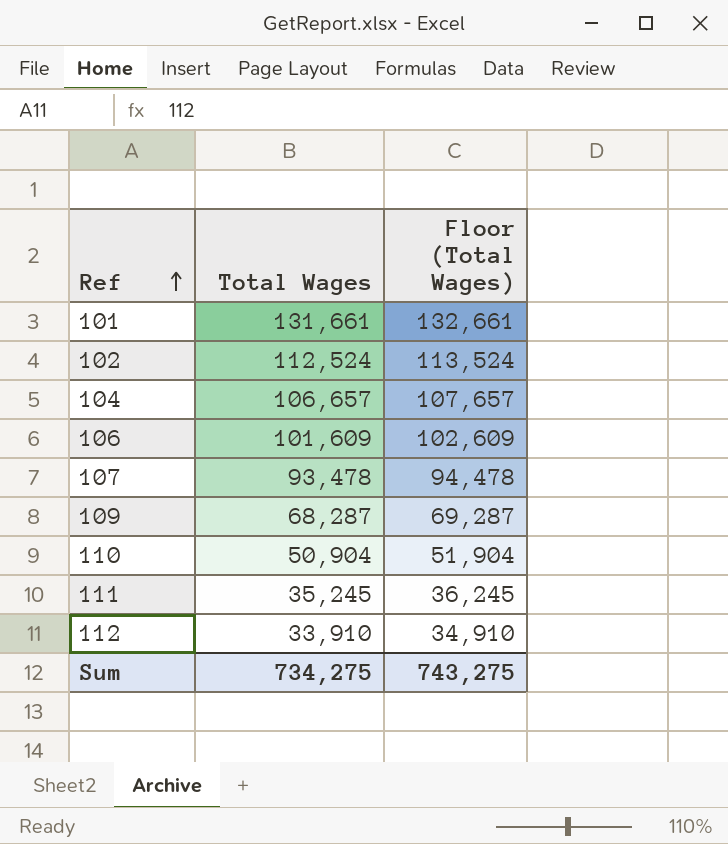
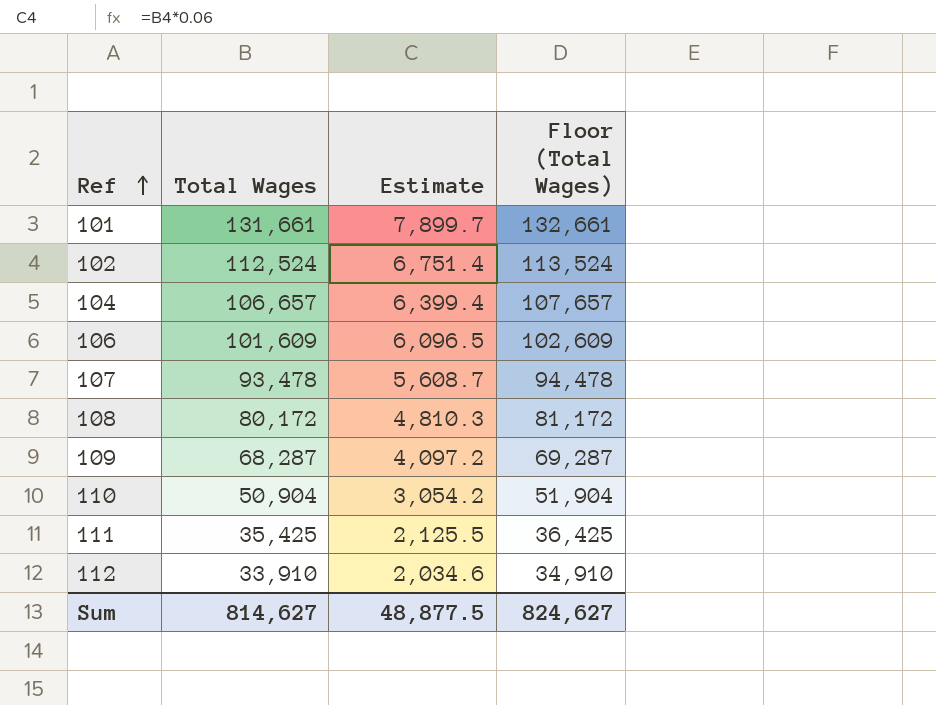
column Estimate | formula: none -> [Total Wages] * 0.06
row 108: none -> 80,172 | 4,810.3 | 81,172
111 | Total Wages: 35,245 -> 35,425
111 | Floor (Total Wages): 36,245 -> 36,425
Sum | Total Wages: 734,275 -> 814,627
Sum | Floor (Total Wages): 743,275 -> 824,627

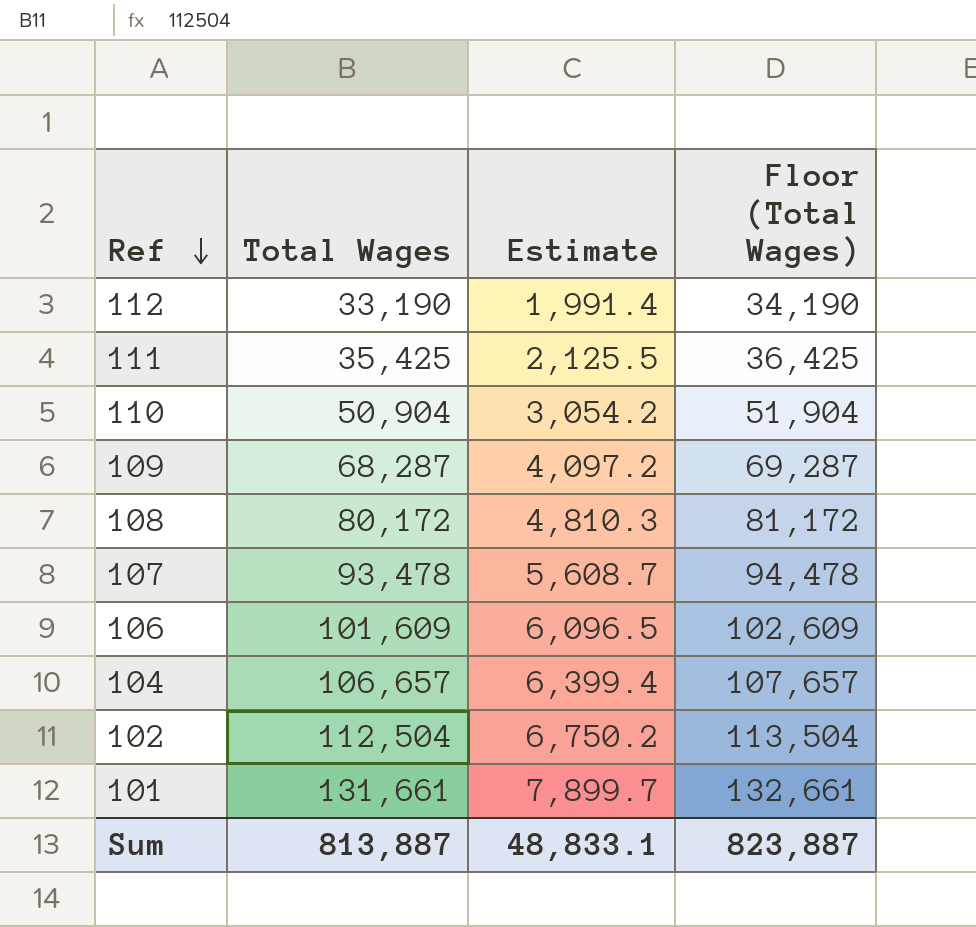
row order: Ref ascending -> Ref descending
112 | Total Wages: 33,910 -> 33,190
112 | Estimate: 2,034.6 -> 1,991.4
112 | Floor (Total Wages): 34,910 -> 34,190
102 | Total Wages: 112,524 -> 112,504
102 | Estimate: 6,751.4 -> 6,750.2
102 | Floor (Total Wages): 113,524 -> 113,504
Sum | Total Wages: 814,627 -> 813,887
Sum | Estimate: 48,877.5 -> 48,833.1
Sum | Floor (Total Wages): 824,627 -> 823,887

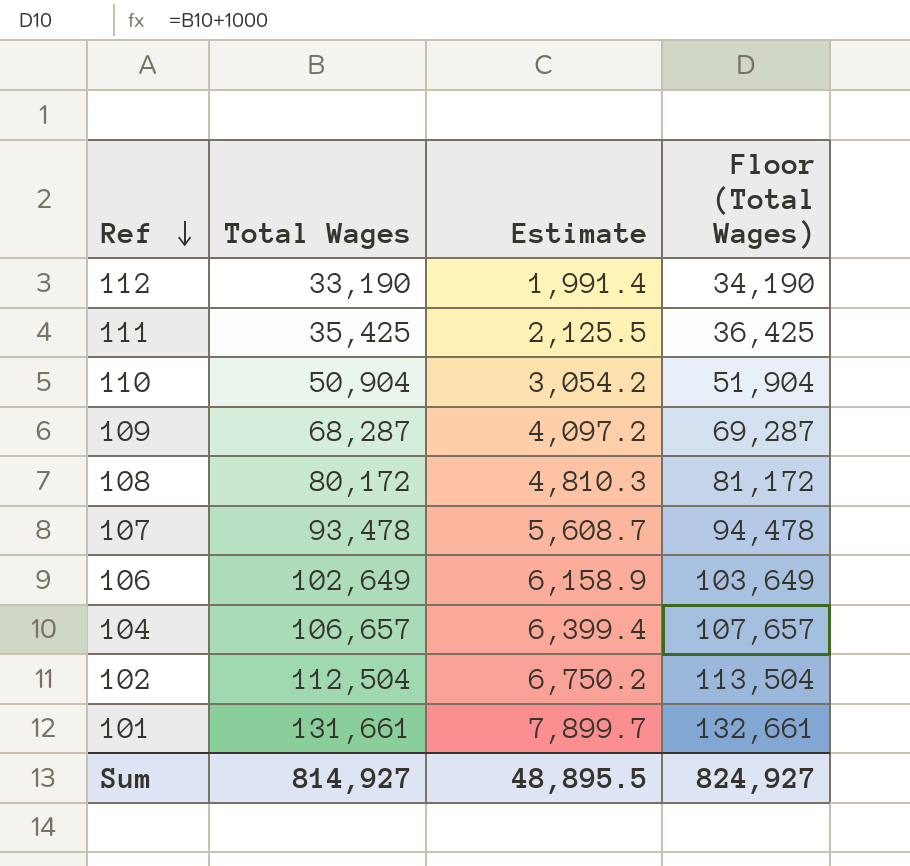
106 | Total Wages: 101,609 -> 102,649
106 | Estimate: 6,096.5 -> 6,158.9
106 | Floor (Total Wages): 102,609 -> 103,649
Sum | Total Wages: 813,887 -> 814,927
Sum | Estimate: 48,833.1 -> 48,895.5
Sum | Floor (Total Wages): 823,887 -> 824,927

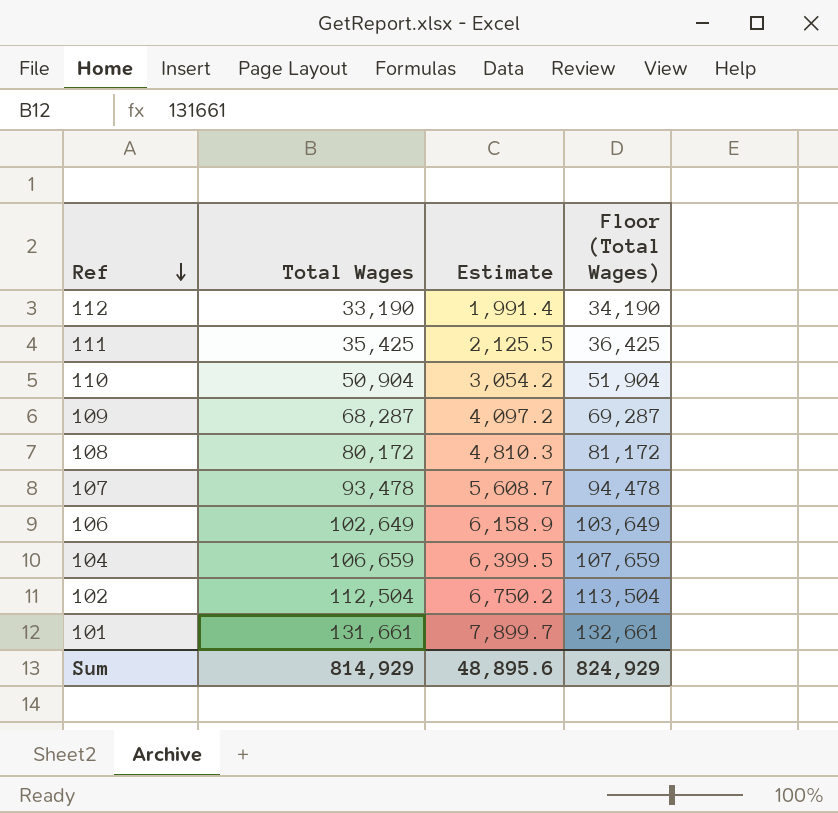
104 | Total Wages: 106,657 -> 106,659
104 | Estimate: 6,399.4 -> 6,399.5
104 | Floor (Total Wages): 107,657 -> 107,659
Sum | Total Wages: 814,927 -> 814,929
Sum | Estimate: 48,895.5 -> 48,895.6
Sum | Floor (Total Wages): 824,927 -> 824,929

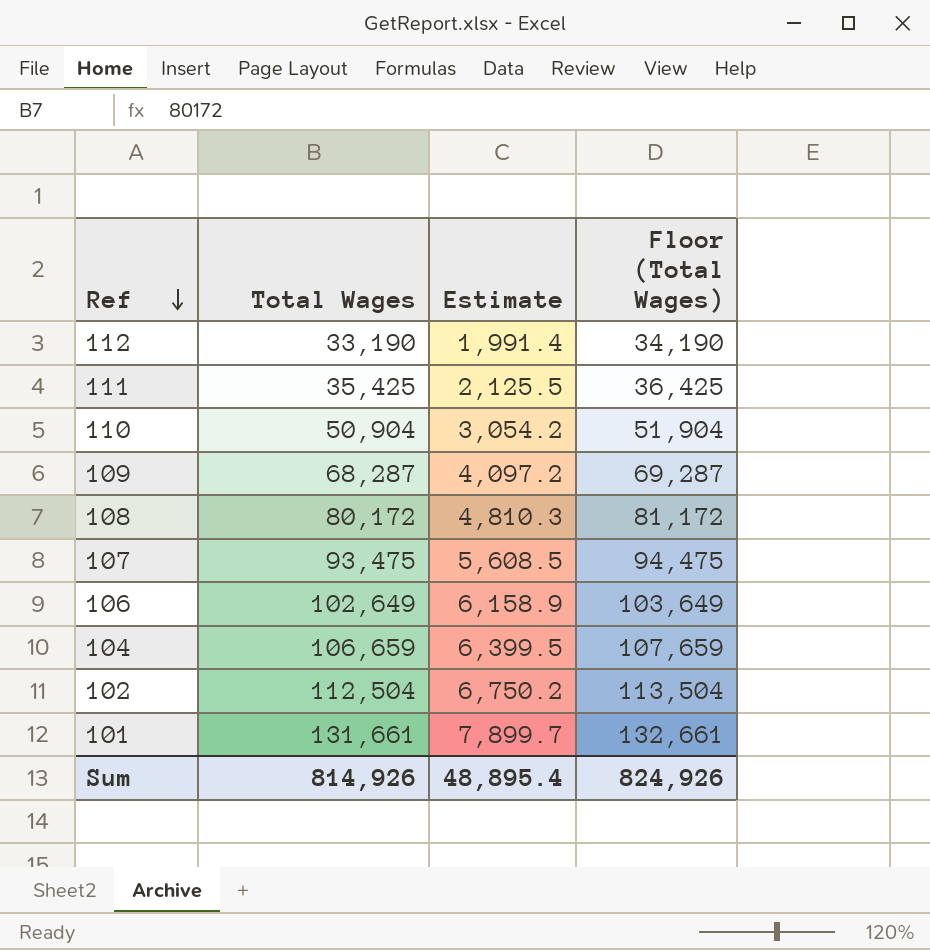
107 | Total Wages: 93,478 -> 93,475
107 | Estimate: 5,608.7 -> 5,608.5
107 | Floor (Total Wages): 94,478 -> 94,475
Sum | Total Wages: 814,929 -> 814,926
Sum | Estimate: 48,895.6 -> 48,895.4
Sum | Floor (Total Wages): 824,929 -> 824,926

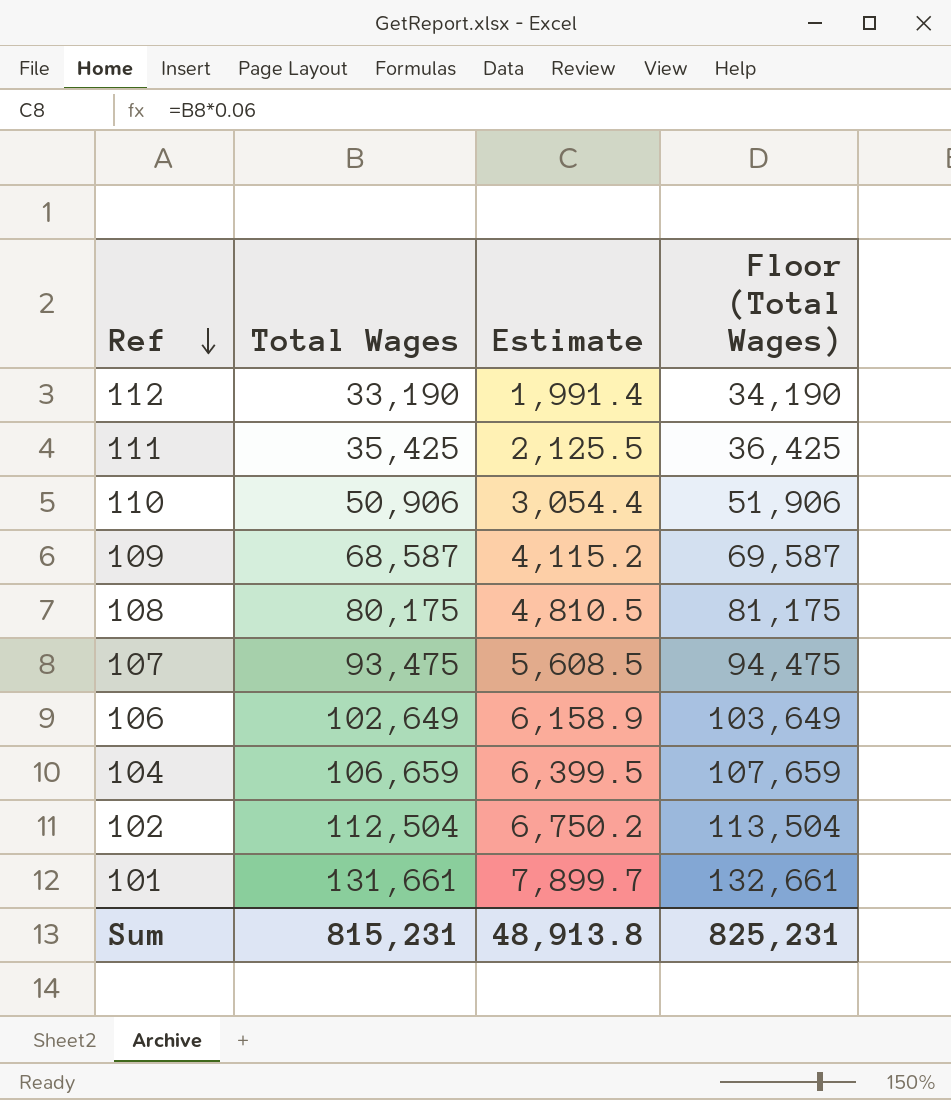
110 | Total Wages: 50,904 -> 50,906
110 | Estimate: 3,054.2 -> 3,054.4
110 | Floor (Total Wages): 51,904 -> 51,906
109 | Total Wages: 68,287 -> 68,587
109 | Estimate: 4,097.2 -> 4,115.2
109 | Floor (Total Wages): 69,287 -> 69,587
108 | Total Wages: 80,172 -> 80,175
108 | Estimate: 4,810.3 -> 4,810.5
108 | Floor (Total Wages): 81,172 -> 81,175
Sum | Total Wages: 814,926 -> 815,231
Sum | Estimate: 48,895.4 -> 48,913.8
Sum | Floor (Total Wages): 824,926 -> 825,231

